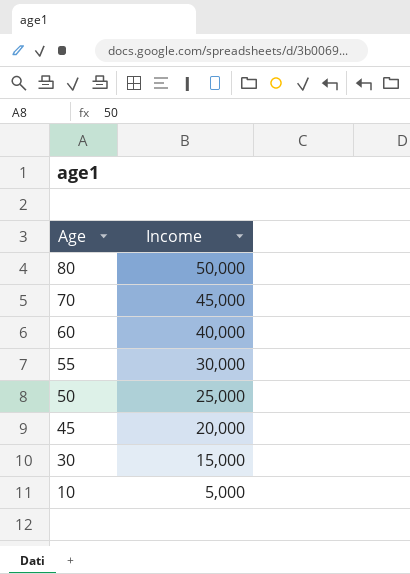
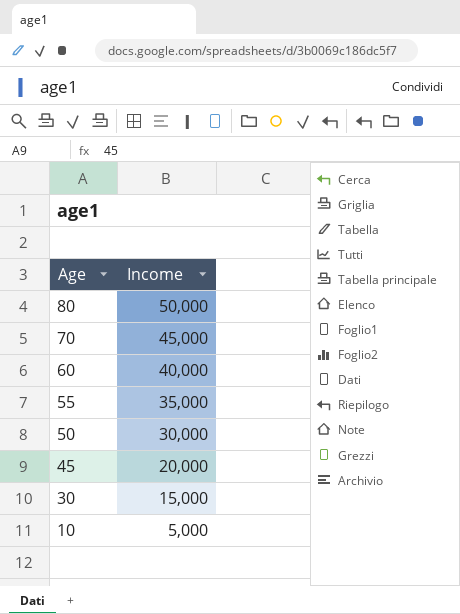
55 | Income: 30,000 -> 35,000
50 | Income: 25,000 -> 30,000

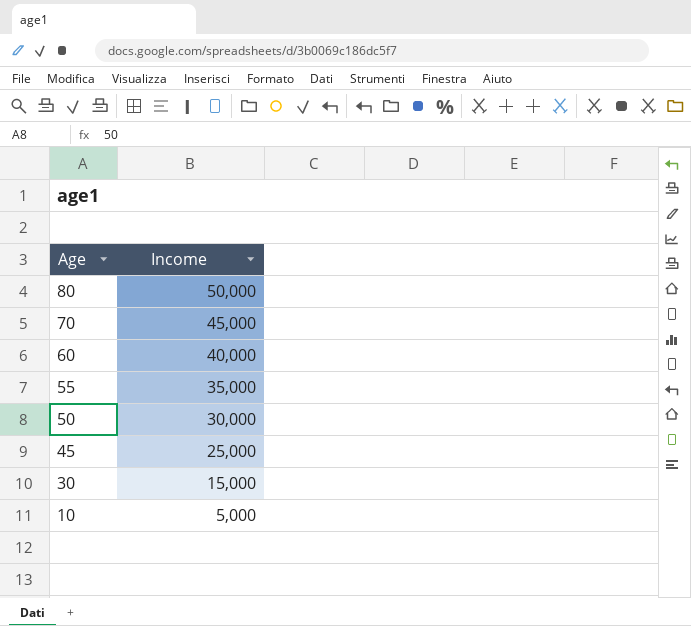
45 | Income: 20,000 -> 25,000

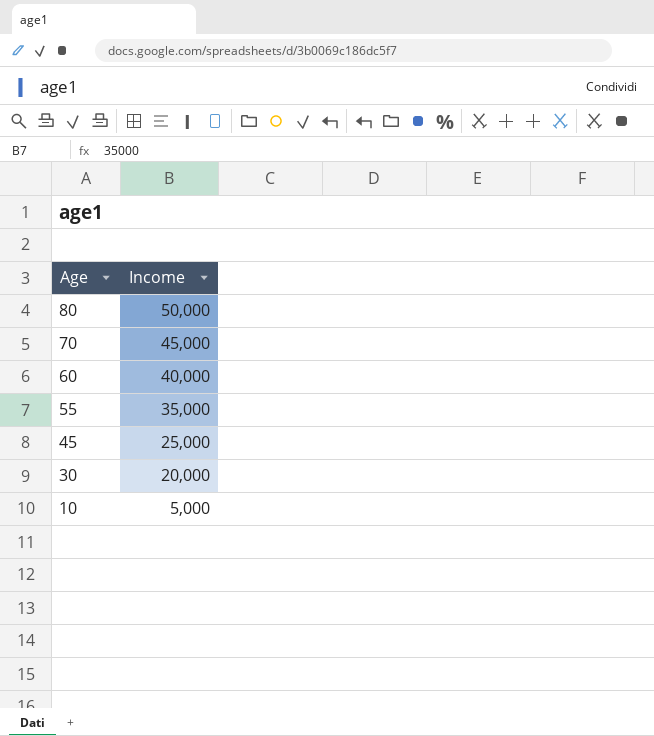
row 50: 30,000 -> none
30 | Income: 15,000 -> 20,000

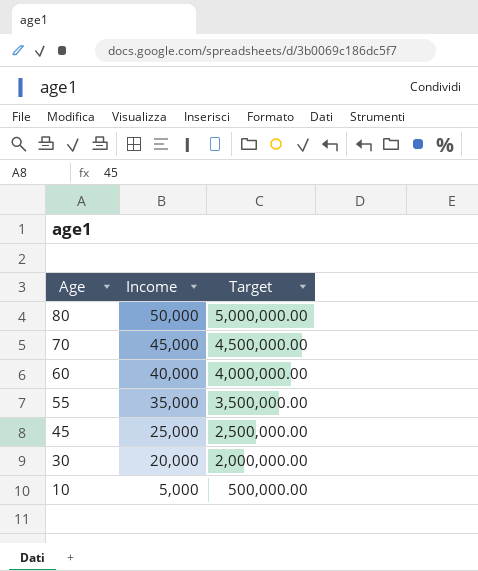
column Target | formula: none -> [Income] * 100

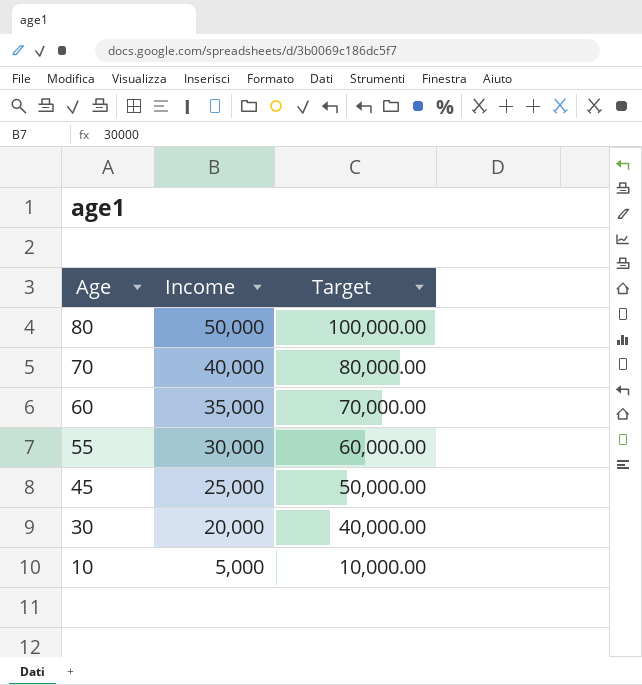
column Target | formula: [Income] * 100 -> [Income] * 2
70 | Income: 45,000 -> 40,000
60 | Income: 40,000 -> 35,000
55 | Income: 35,000 -> 30,000

